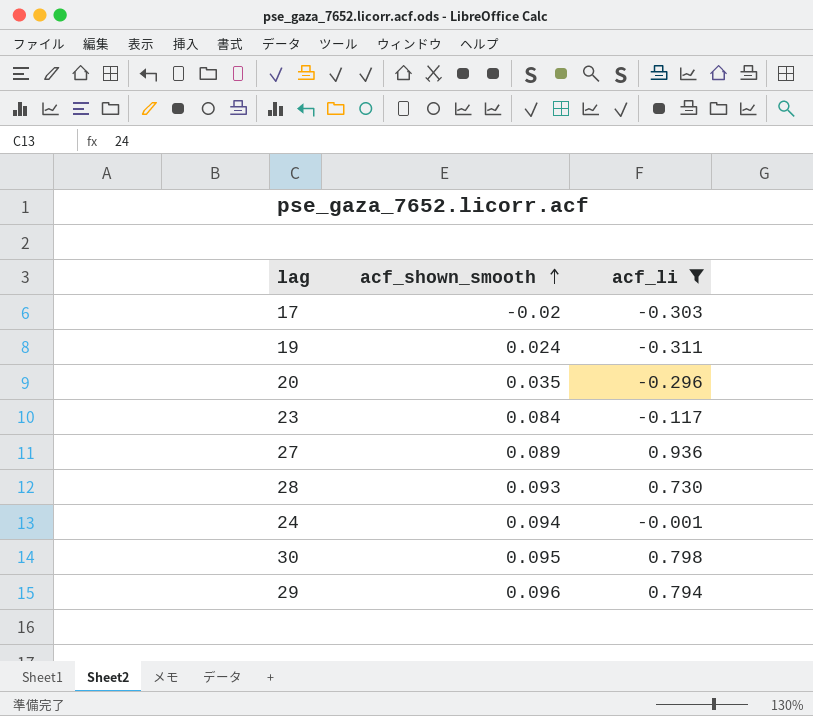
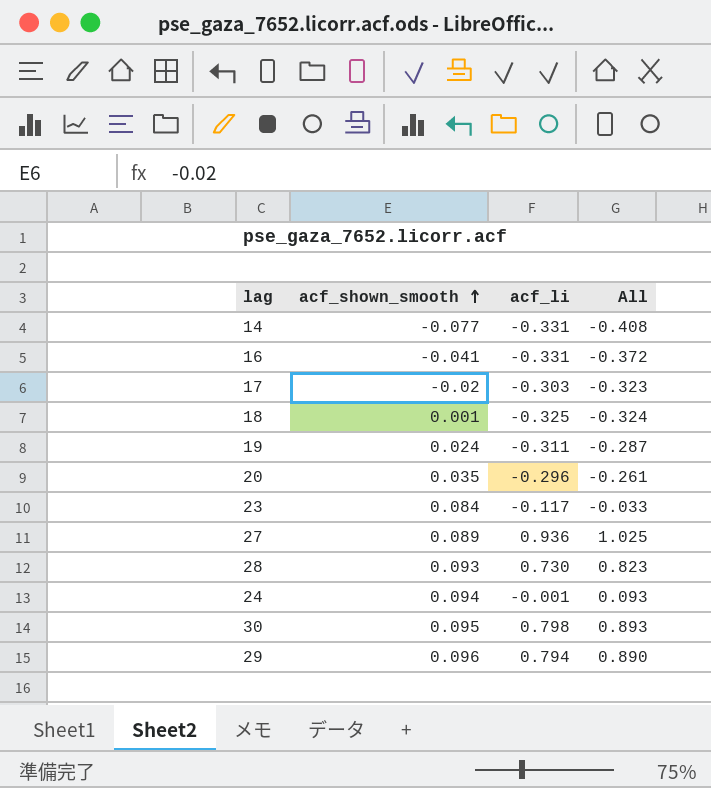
filter: acf_li >= -0.311 -> none
column All | formula: none -> [acf_shown_smooth] + [acf_li]

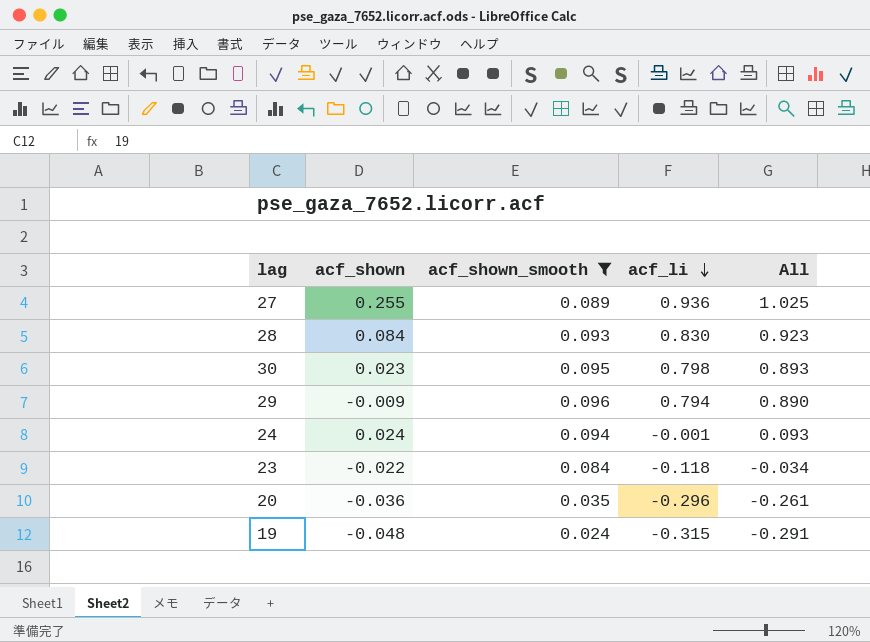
filter: none -> acf_shown_smooth >= 0.024
row order: acf_shown_smooth ascending -> acf_li descending
column acf_shown | position: none -> 2
28 | acf_li: 0.730 -> 0.830
28 | All: 0.823 -> 0.923
23 | acf_li: -0.117 -> -0.118
23 | All: -0.033 -> -0.034
19 | acf_li: -0.311 -> -0.315
19 | All: -0.287 -> -0.291

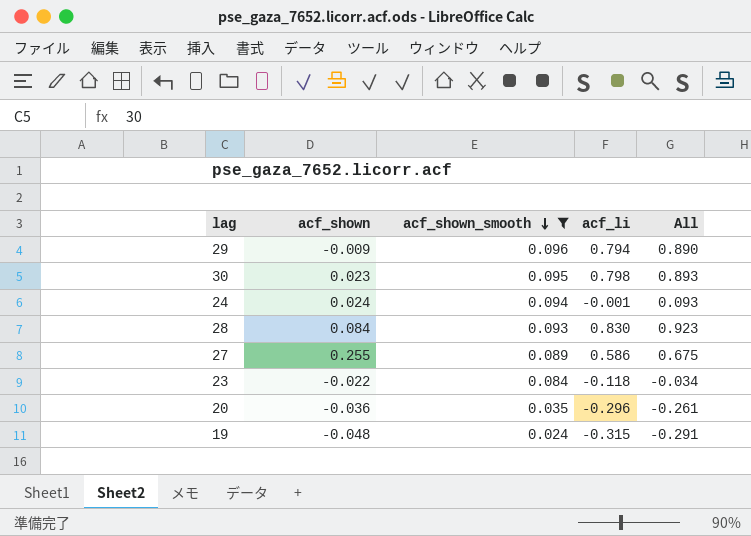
row order: acf_li descending -> acf_shown_smooth descending
27 | acf_li: 0.936 -> 0.586
27 | All: 1.025 -> 0.675

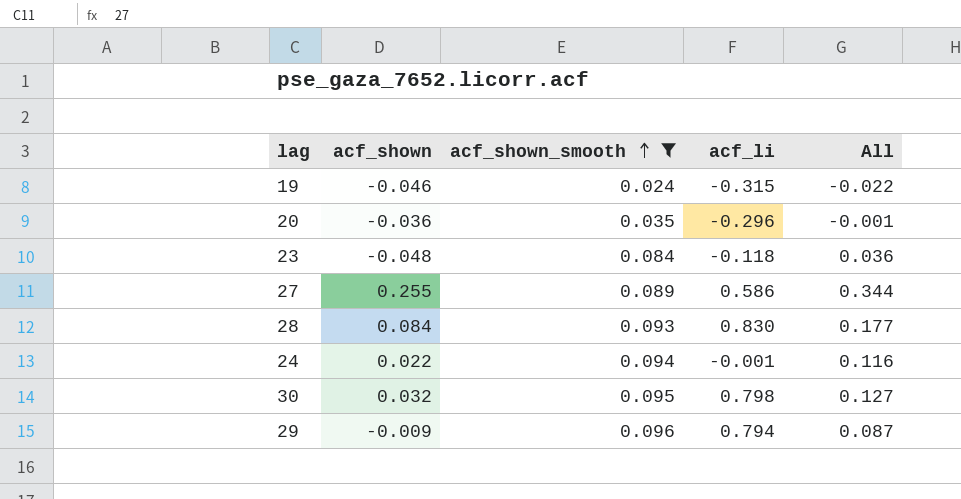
row order: acf_shown_smooth descending -> acf_shown_smooth ascending
column All | formula: [acf_shown_smooth] + [acf_li] -> [acf_shown] + [acf_shown_smooth]
19 | acf_shown: -0.048 -> -0.046
23 | acf_shown: -0.022 -> -0.048
24 | acf_shown: 0.024 -> 0.022
30 | acf_shown: 0.023 -> 0.032

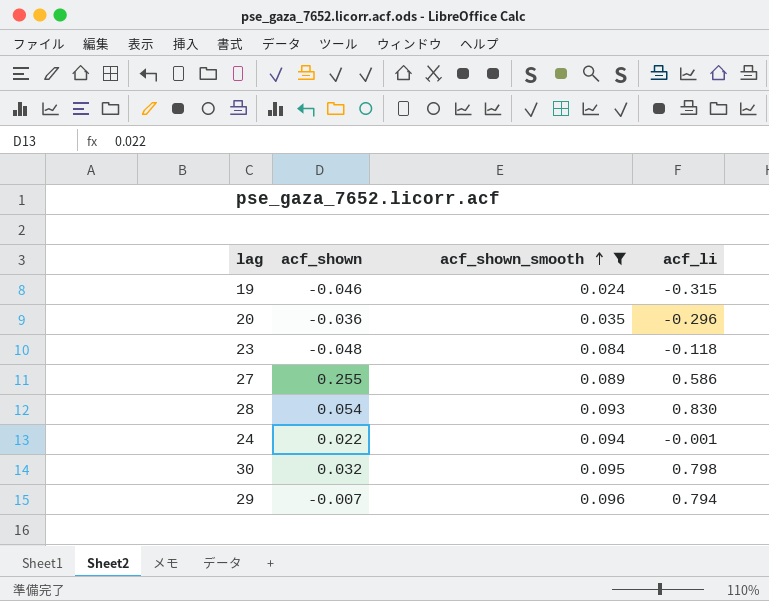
column All | formula: [acf_shown] + [acf_shown_smooth] -> none
28 | acf_shown: 0.084 -> 0.054
29 | acf_shown: -0.009 -> -0.007

